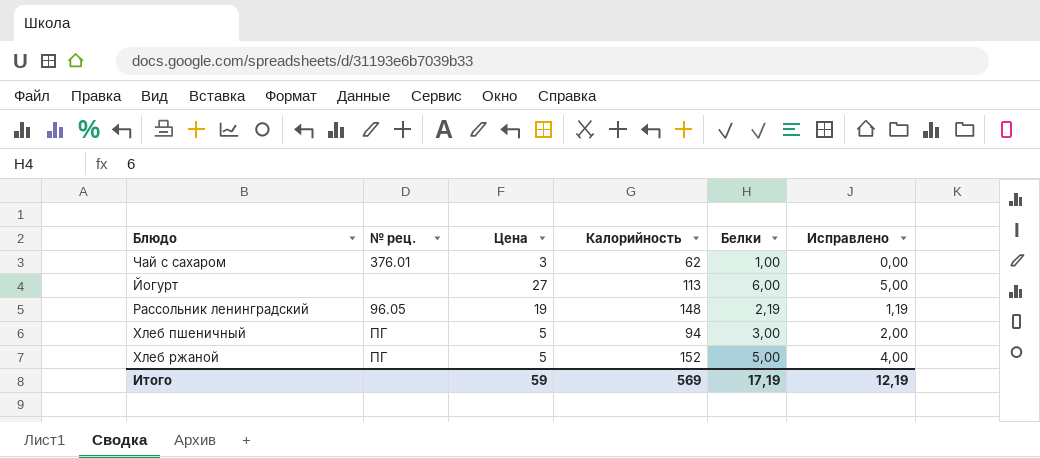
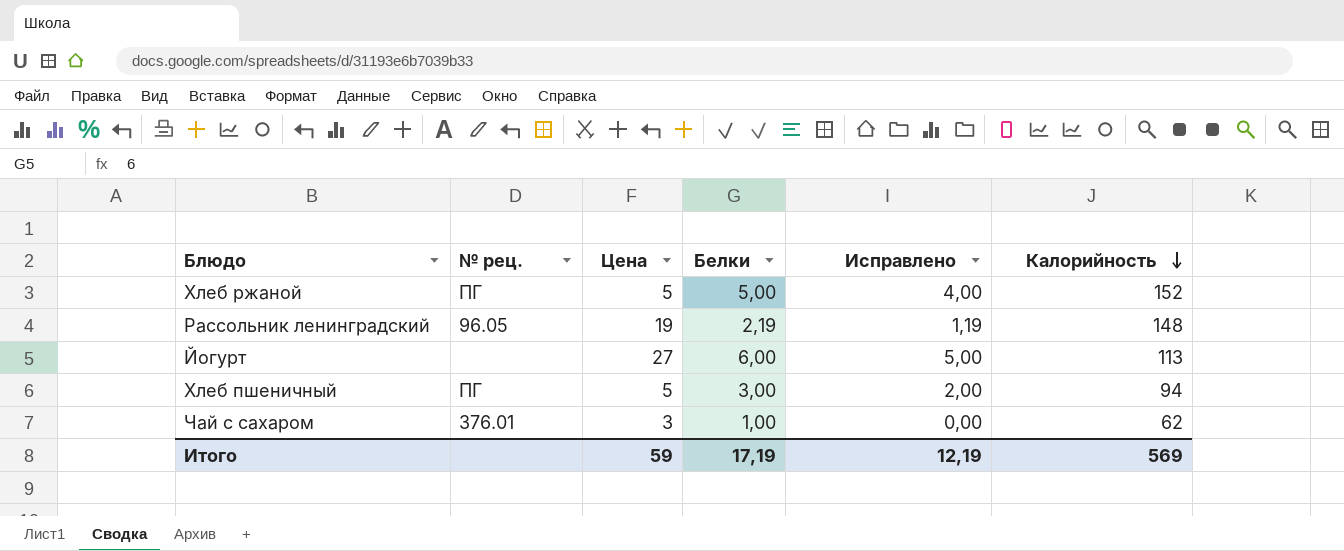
row order: none -> Калорийность descending
column Калорийность | position: 4 -> 6

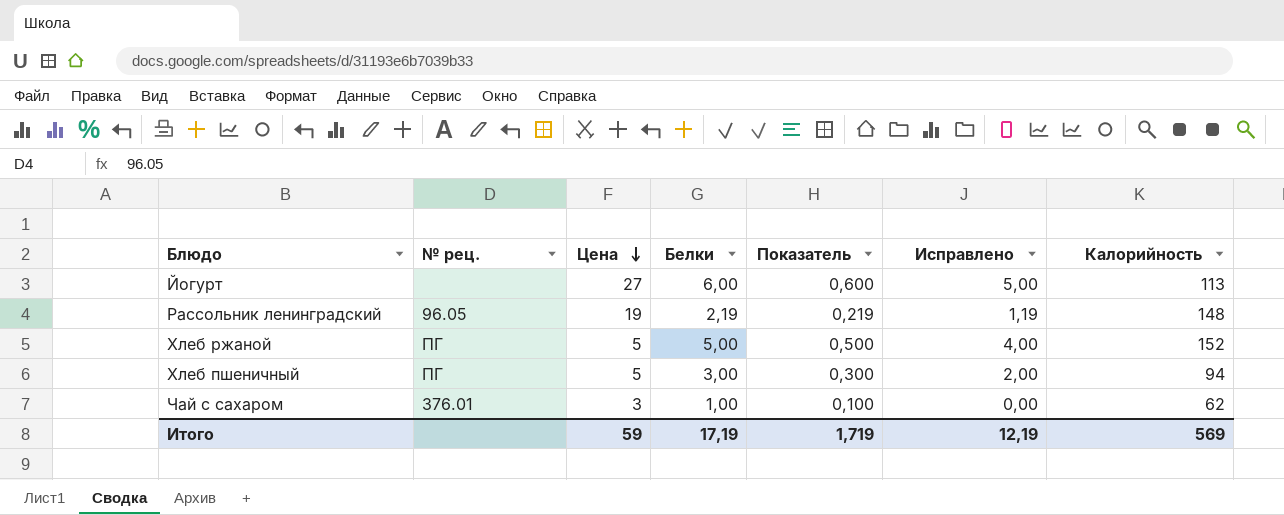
row order: Калорийность descending -> Цена descending
column Показатель | formula: none -> [Белки] * 0,1

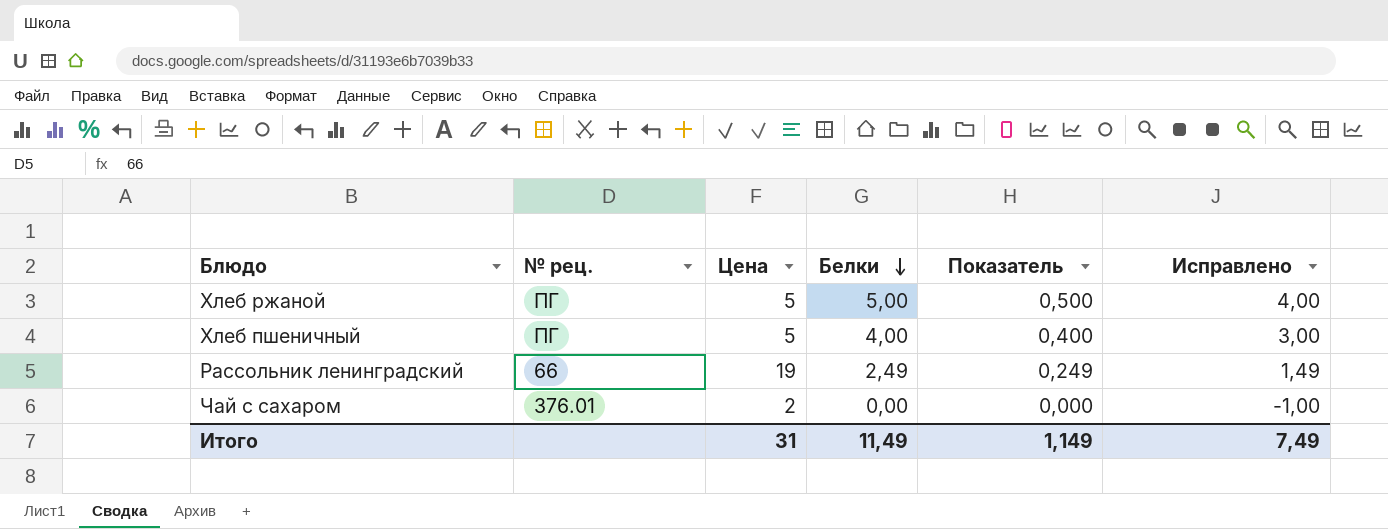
row order: Цена descending -> Белки descending
column Калорийность | position: 7 -> none
row Йогурт: none | 27 | 6,00 | 0,600 | 5,00 | 113 -> none
Хлеб пшеничный | Белки: 3,00 -> 4,00
Хлеб пшеничный | Показатель: 0,300 -> 0,400
Хлеб пшеничный | Исправлено: 2,00 -> 3,00
Рассольник ленинградский | № рец.: 96.05 -> 66
Рассольник ленинградский | Белки: 2,19 -> 2,49
Рассольник ленинградский | Показатель: 0,219 -> 0,249
Рассольник ленинградский | Исправлено: 1,19 -> 1,49
Чай с сахаром | Цена: 3 -> 2
Чай с сахаром | Белки: 1,00 -> 0,00
Чай с сахаром | Показатель: 0,100 -> 0,000
Чай с сахаром | Исправлено: 0,00 -> -1,00
Итого | Цена: 59 -> 31
Итого | Белки: 17,19 -> 11,49
Итого | Показатель: 1,719 -> 1,149
Итого | Исправлено: 12,19 -> 7,49

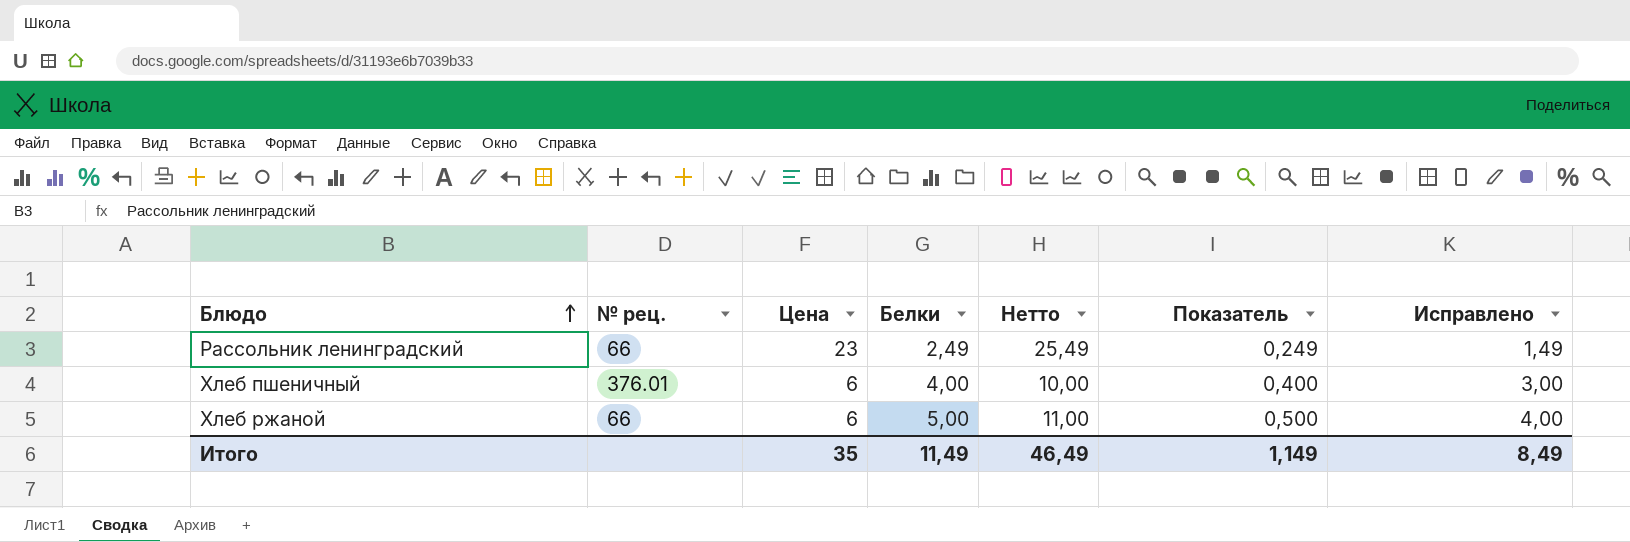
row order: Белки descending -> Блюдо ascending
column Нетто | formula: none -> [Цена] + [Белки]
row Чай с сахаром: 376.01 | 2 | 0,00 | 0,000 | -1,00 -> none
Рассольник ленинградский | Цена: 19 -> 23
Хлеб пшеничный | № рец.: ПГ -> 376.01
Хлеб пшеничный | Цена: 5 -> 6
Хлеб ржаной | № рец.: ПГ -> 66
Хлеб ржаной | Цена: 5 -> 6
Итого | Цена: 31 -> 35
Итого | Исправлено: 7,49 -> 8,49

